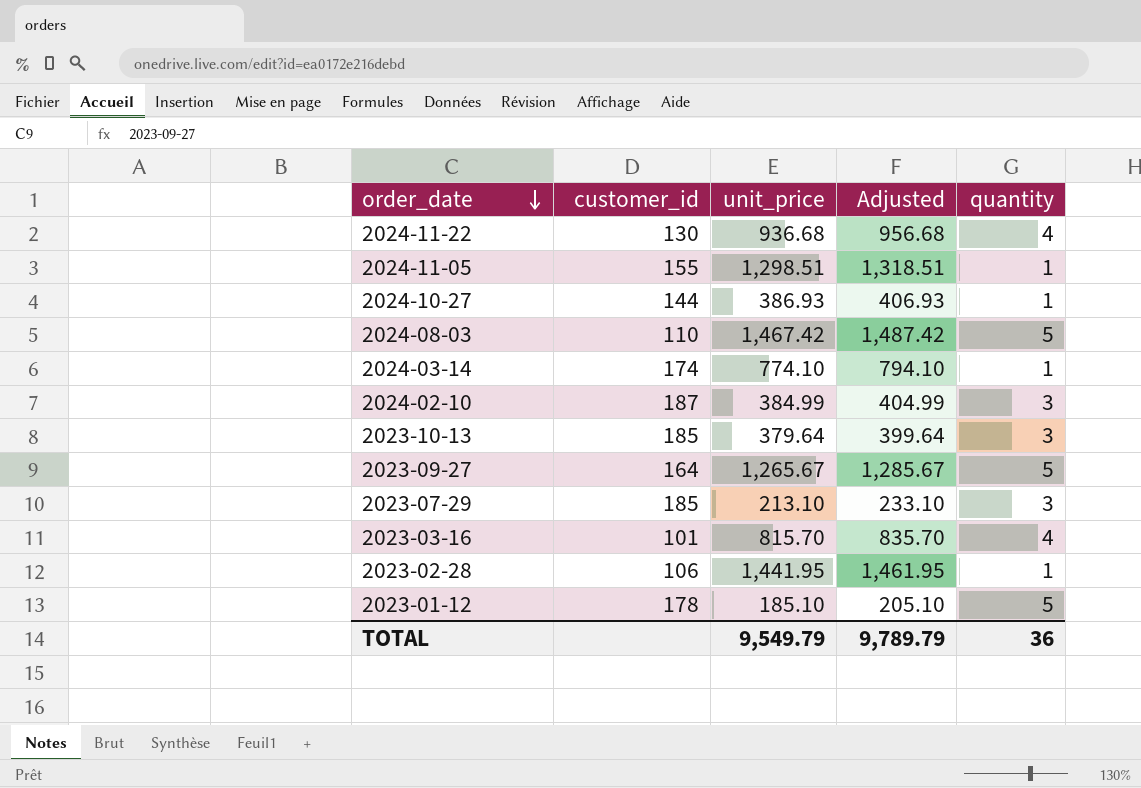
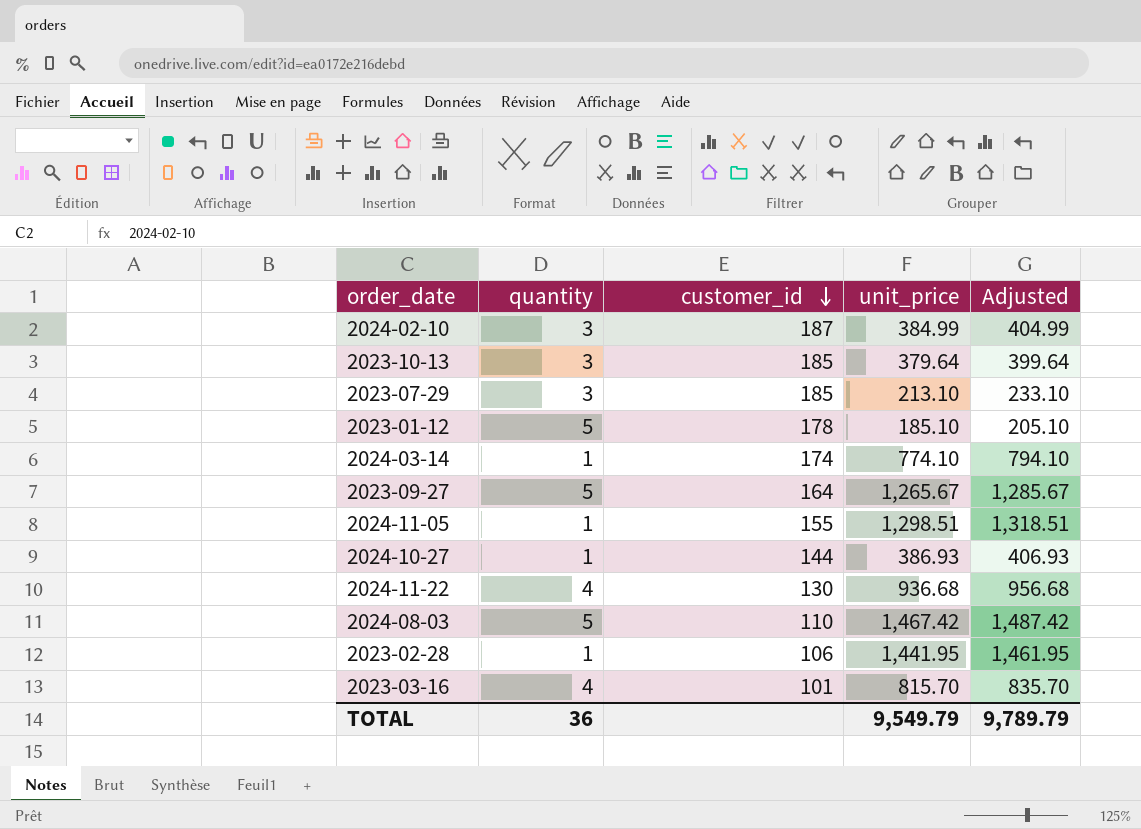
row order: order_date descending -> customer_id descending
column quantity | position: 5 -> 2

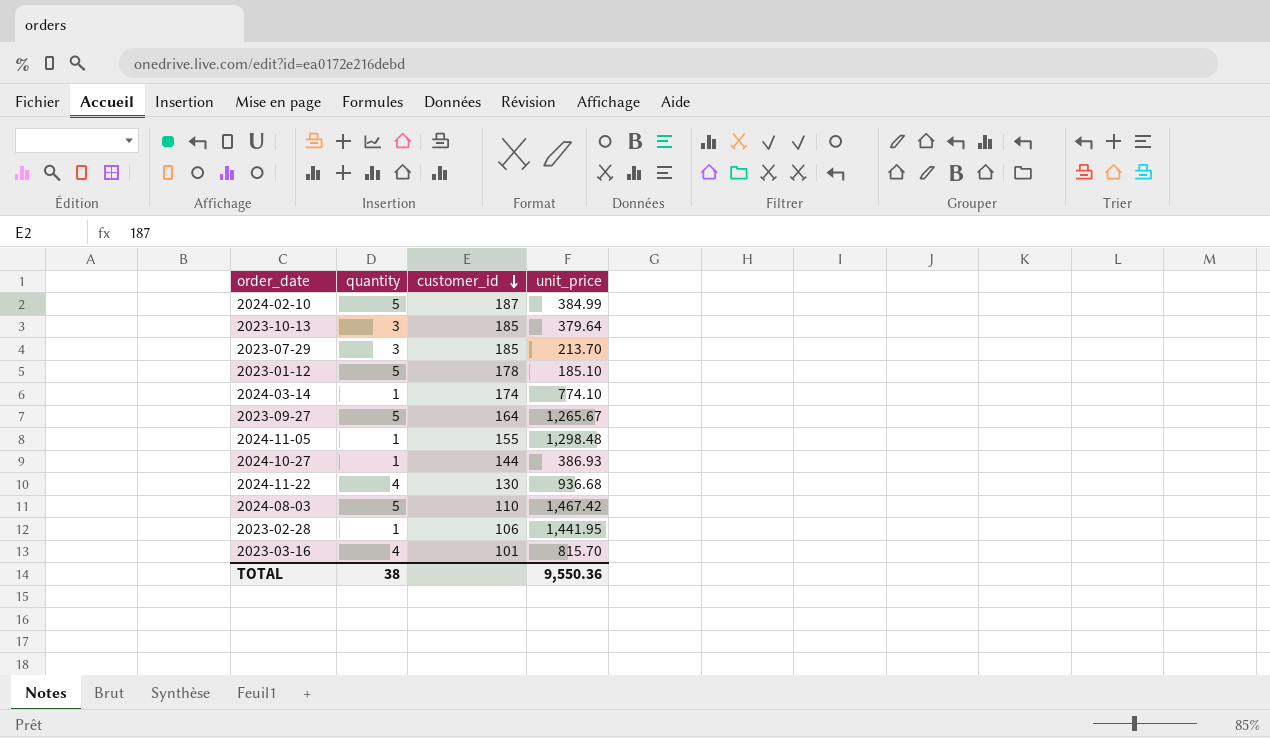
column Adjusted | formula: [unit_price] + 20 -> none
2024-02-10 | quantity: 3 -> 5
2023-07-29 | unit_price: 213.10 -> 213.70
2024-11-05 | unit_price: 1,298.51 -> 1,298.48
TOTAL | quantity: 36 -> 38
TOTAL | unit_price: 9,549.79 -> 9,550.36

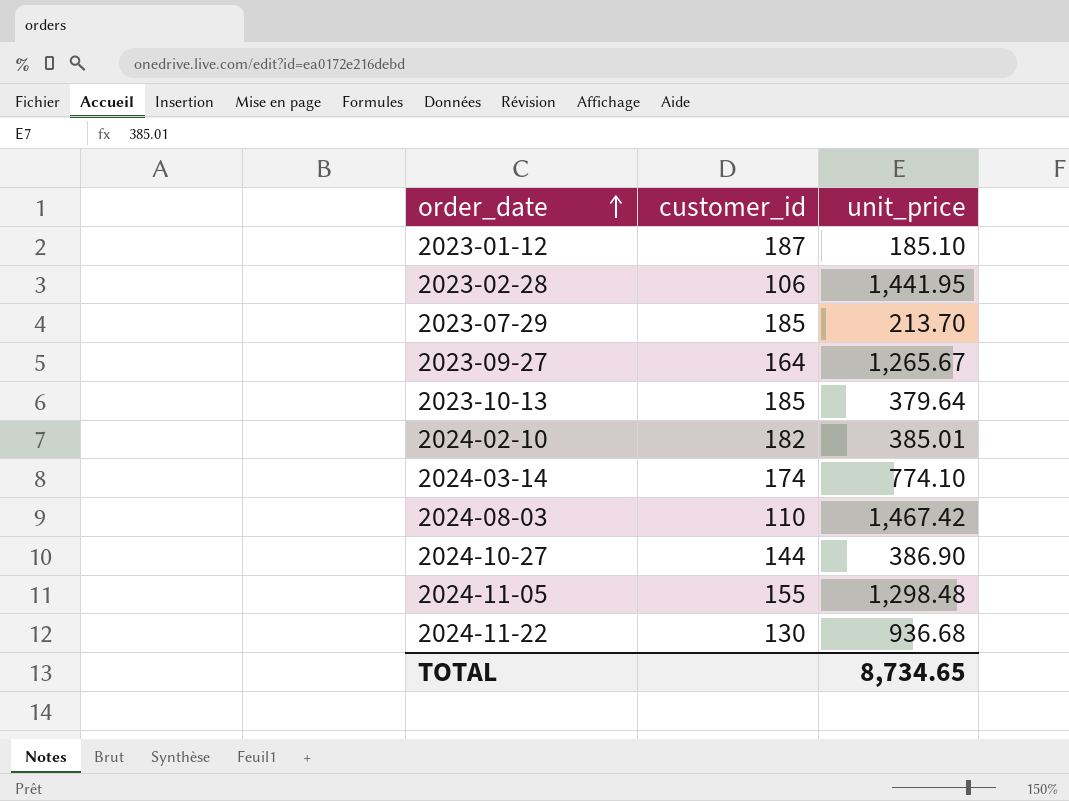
row order: customer_id descending -> order_date ascending
column quantity | position: 2 -> none
row 2023-03-16: 4 | 101 | 815.70 -> none
2023-01-12 | customer_id: 178 -> 187
2024-02-10 | customer_id: 187 -> 182
2024-02-10 | unit_price: 384.99 -> 385.01
2024-10-27 | unit_price: 386.93 -> 386.90
TOTAL | unit_price: 9,550.36 -> 8,734.65

